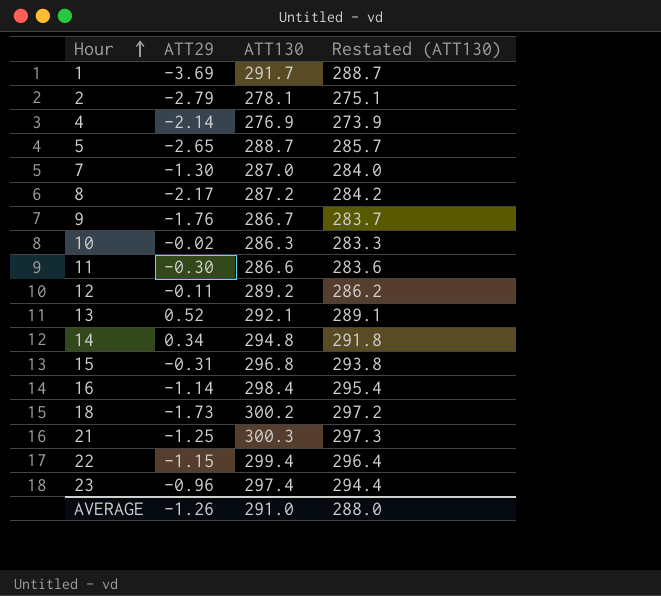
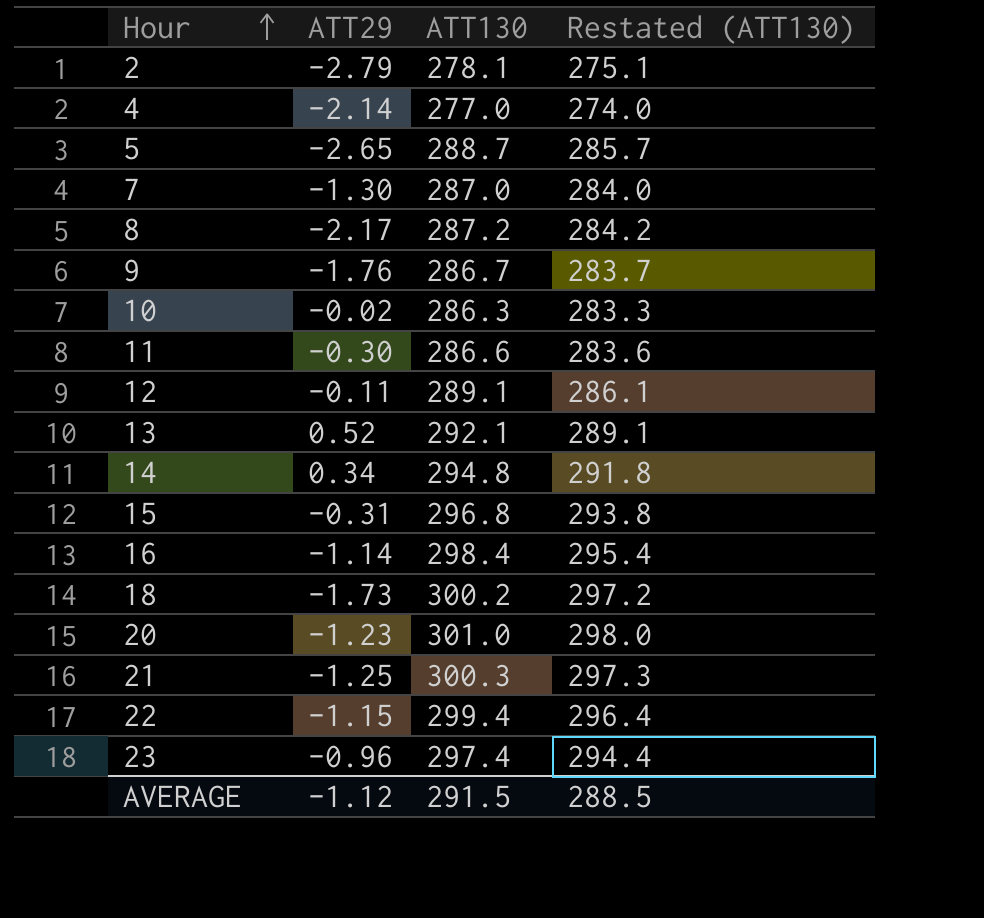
row 1: -3.69 | 291.7 | 288.7 -> none
4 | ATT130: 276.9 -> 277.0
4 | Restated (ATT130): 273.9 -> 274.0
12 | ATT130: 289.2 -> 289.1
12 | Restated (ATT130): 286.2 -> 286.1
row 20: none -> -1.23 | 301.0 | 298.0
AVERAGE | ATT29: -1.26 -> -1.12
AVERAGE | ATT130: 291.0 -> 291.5
AVERAGE | Restated (ATT130): 288.0 -> 288.5

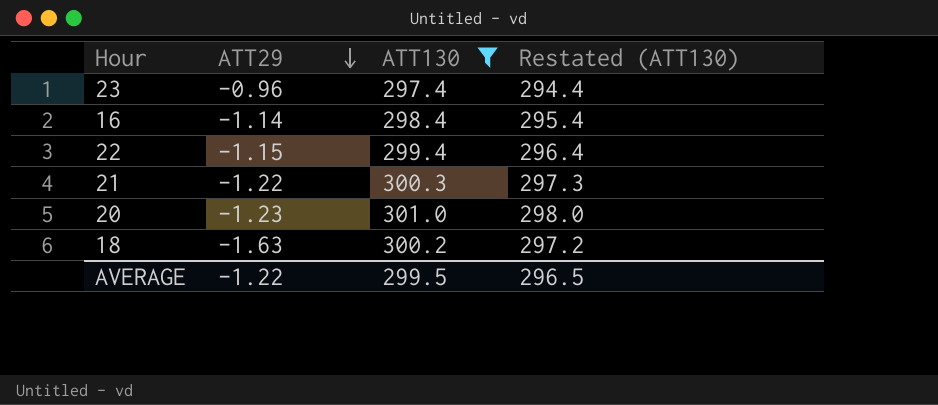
filter: none -> ATT130 >= 297.4
row order: Hour ascending -> ATT29 descending
21 | ATT29: -1.25 -> -1.22
18 | ATT29: -1.73 -> -1.63
AVERAGE | ATT29: -1.12 -> -1.22
AVERAGE | ATT130: 291.5 -> 299.5
AVERAGE | Restated (ATT130): 288.5 -> 296.5

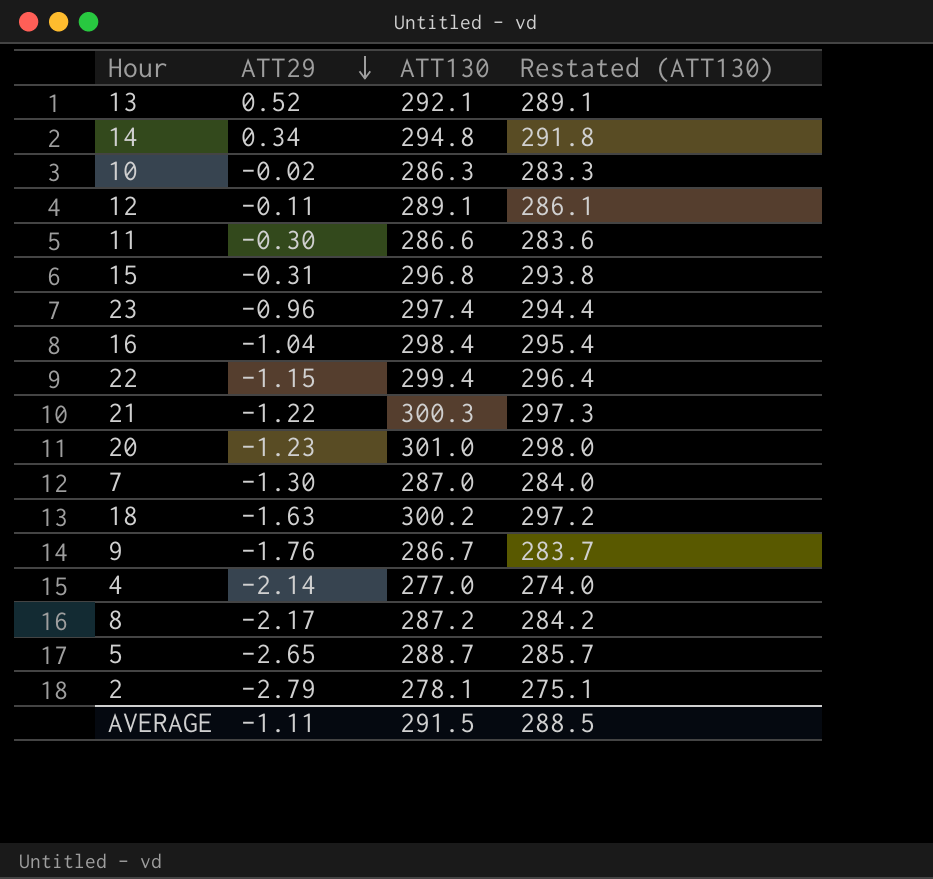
filter: ATT130 >= 297.4 -> none
16 | ATT29: -1.14 -> -1.04
AVERAGE | ATT29: -1.22 -> -1.11
AVERAGE | ATT130: 299.5 -> 291.5
AVERAGE | Restated (ATT130): 296.5 -> 288.5

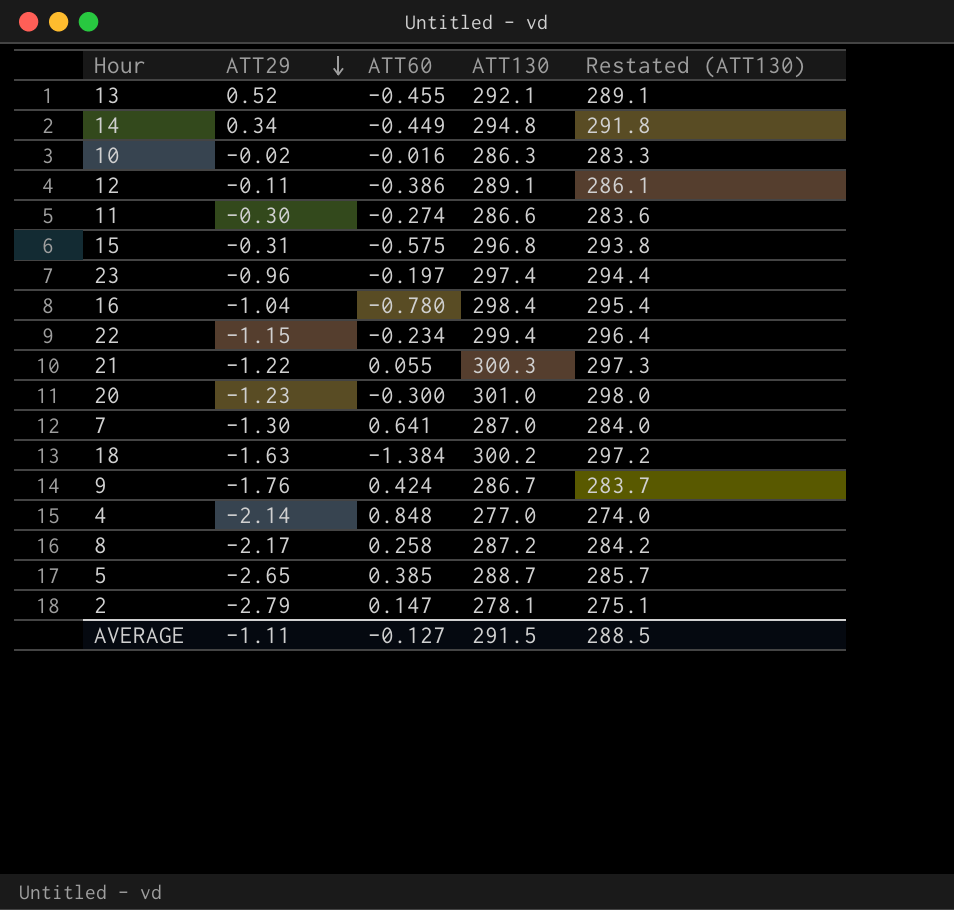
column ATT60 | position: none -> 3

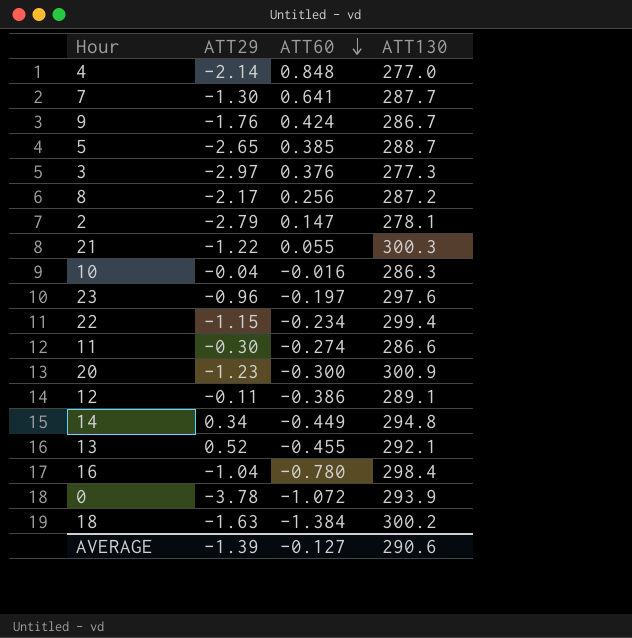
row order: ATT29 descending -> ATT60 descending
column Restated (ATT130) | formula: [ATT130] - 3 -> none
row 15: -0.31 | -0.575 | 296.8 | 293.8 -> none
7 | ATT130: 287.0 -> 287.7
row 3: none -> -2.97 | 0.376 | 277.3
8 | ATT60: 0.258 -> 0.256
10 | ATT29: -0.02 -> -0.04
23 | ATT130: 297.4 -> 297.6
20 | ATT130: 301.0 -> 300.9
row 0: none -> -3.78 | -1.072 | 293.9
AVERAGE | ATT29: -1.11 -> -1.39
AVERAGE | ATT130: 291.5 -> 290.6

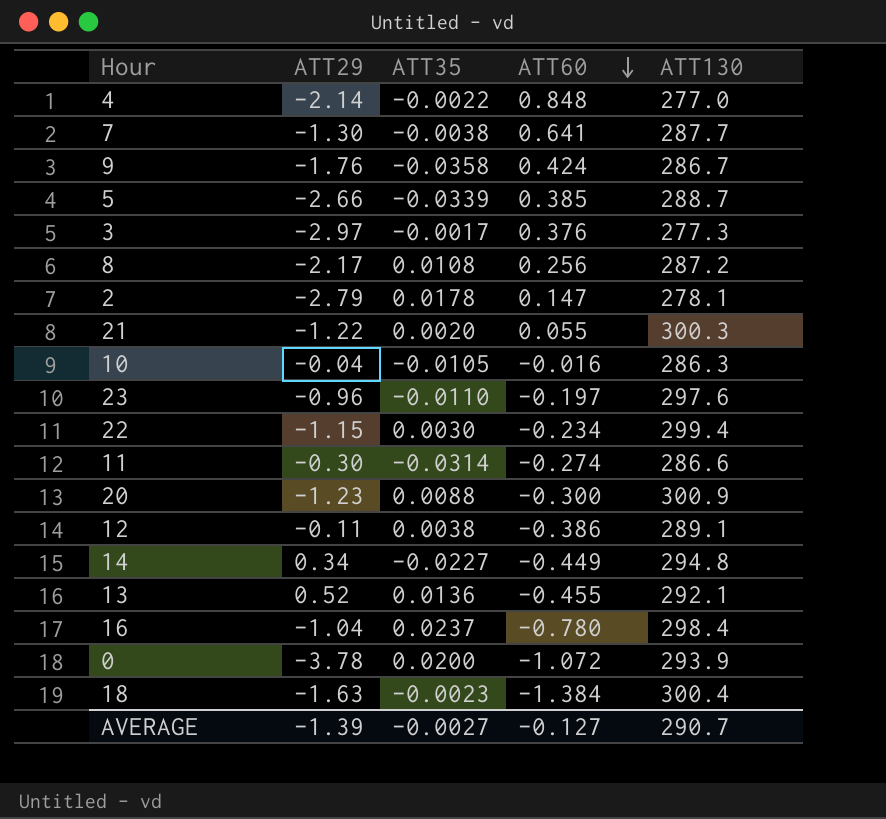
column ATT35 | position: none -> 3
5 | ATT29: -2.65 -> -2.66
18 | ATT130: 300.2 -> 300.4
AVERAGE | ATT130: 290.6 -> 290.7

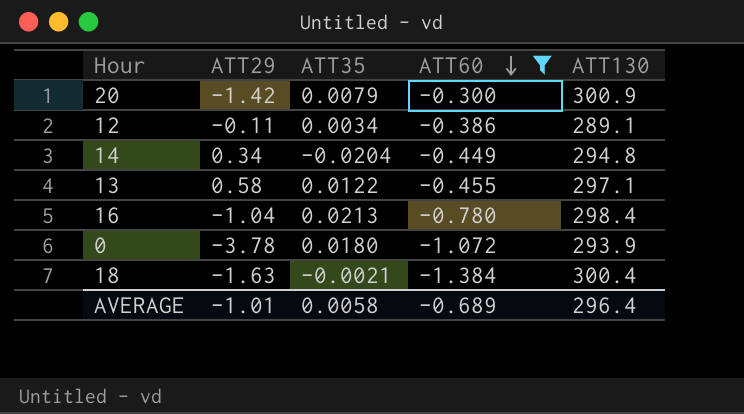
filter: none -> ATT60 <= -0.300
20 | ATT29: -1.23 -> -1.42
20 | ATT35: 0.0088 -> 0.0079
12 | ATT35: 0.0038 -> 0.0034
14 | ATT35: -0.0227 -> -0.0204
13 | ATT29: 0.52 -> 0.58
13 | ATT35: 0.0136 -> 0.0122
13 | ATT130: 292.1 -> 297.1
16 | ATT35: 0.0237 -> 0.0213
0 | ATT35: 0.0200 -> 0.0180
18 | ATT35: -0.0023 -> -0.0021
AVERAGE | ATT29: -1.39 -> -1.01
AVERAGE | ATT35: -0.0027 -> 0.0058
AVERAGE | ATT60: -0.127 -> -0.689
AVERAGE | ATT130: 290.7 -> 296.4

